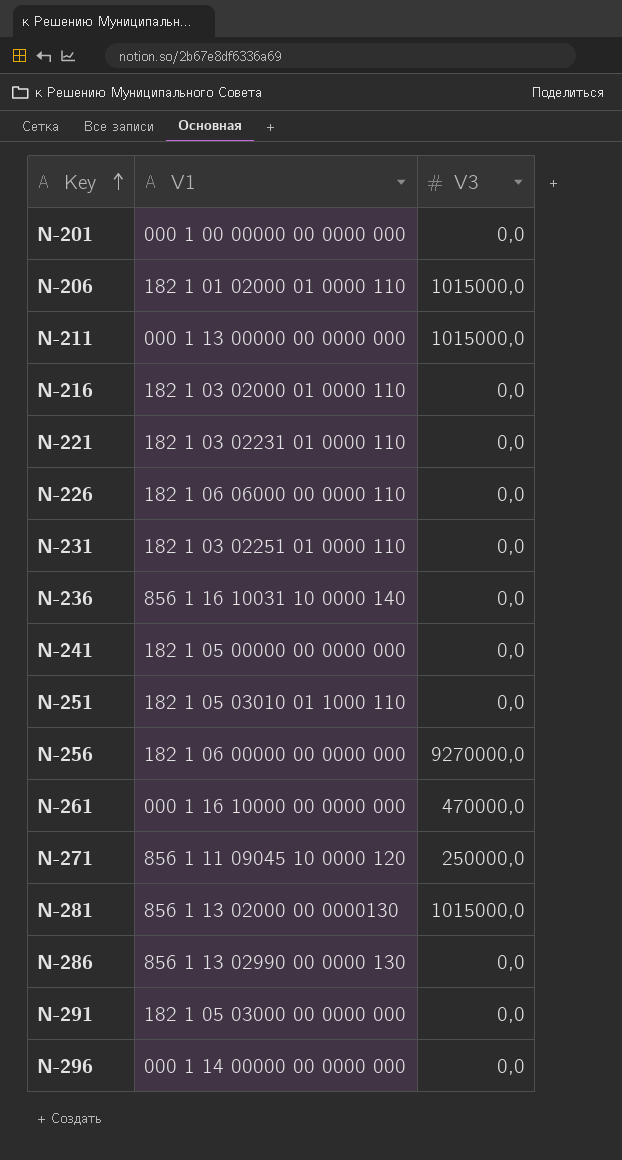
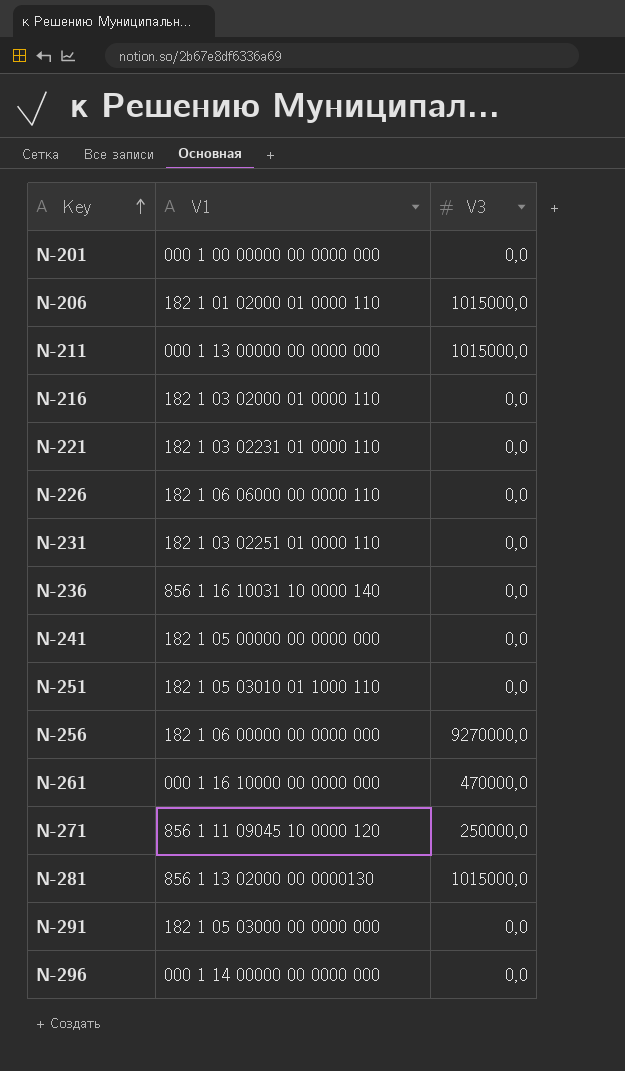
row N-286: 856 1 13 02990 00 0000 130 | 0,0 -> none

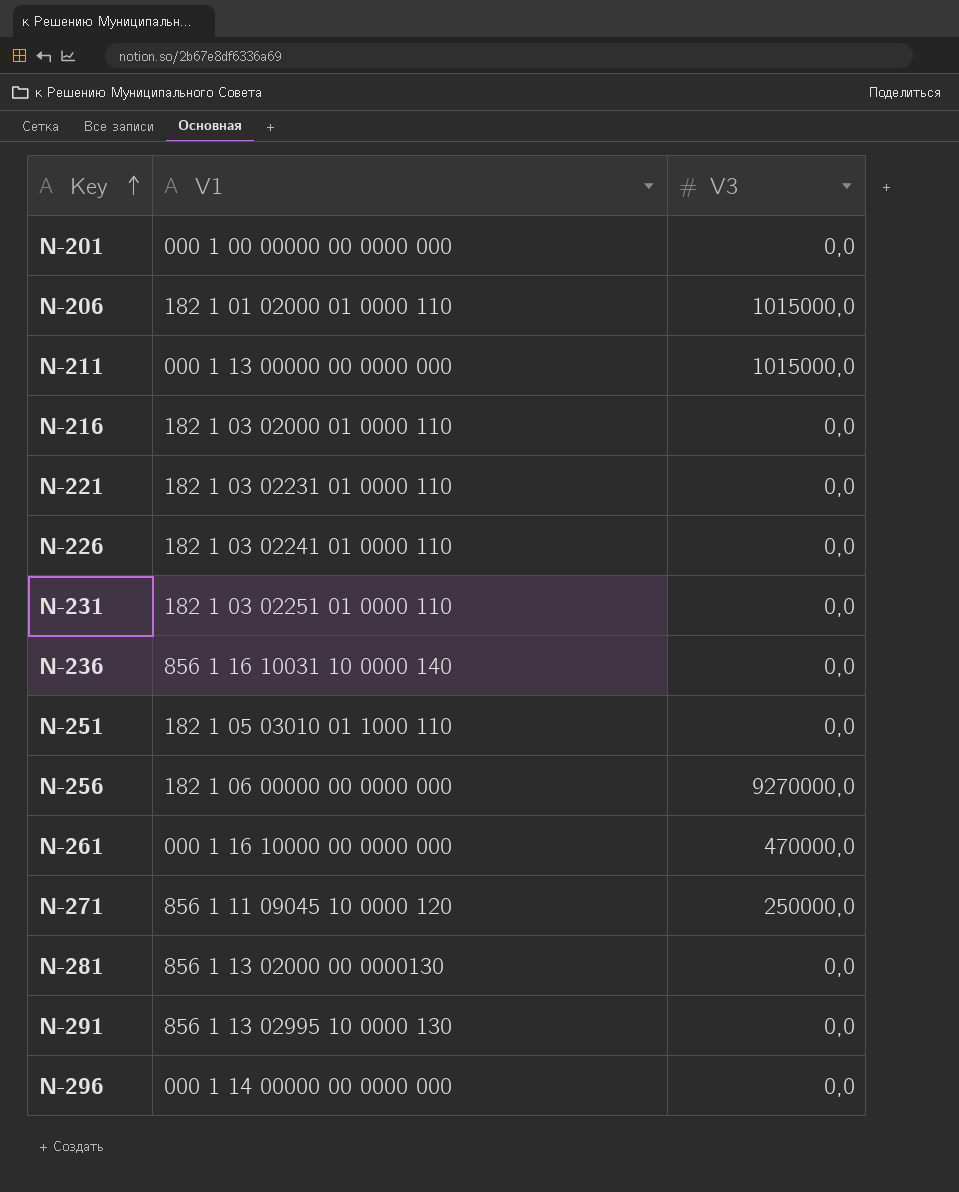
row N-241: 182 1 05 00000 00 0000 000 | 0,0 -> none
N-226 | V1: 182 1 06 06000 00 0000 110 -> 182 1 03 02241 01 0000 110
N-281 | V3: 1015000,0 -> 0,0
N-291 | V1: 182 1 05 03000 00 0000 000 -> 856 1 13 02995 10 0000 130

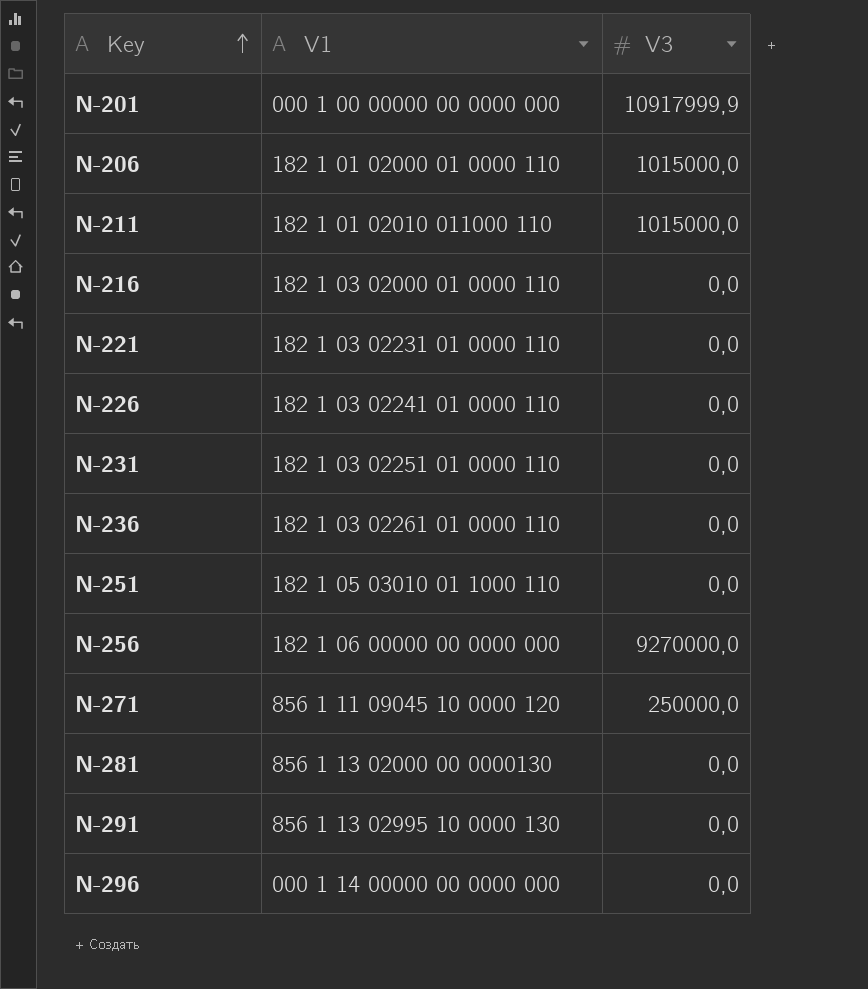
row N-261: 000 1 16 10000 00 0000 000 | 470000,0 -> none
N-201 | V3: 0,0 -> 10917999,9
N-211 | V1: 000 1 13 00000 00 0000 000 -> 182 1 01 02010 011000 110
N-236 | V1: 856 1 16 10031 10 0000 140 -> 182 1 03 02261 01 0000 110

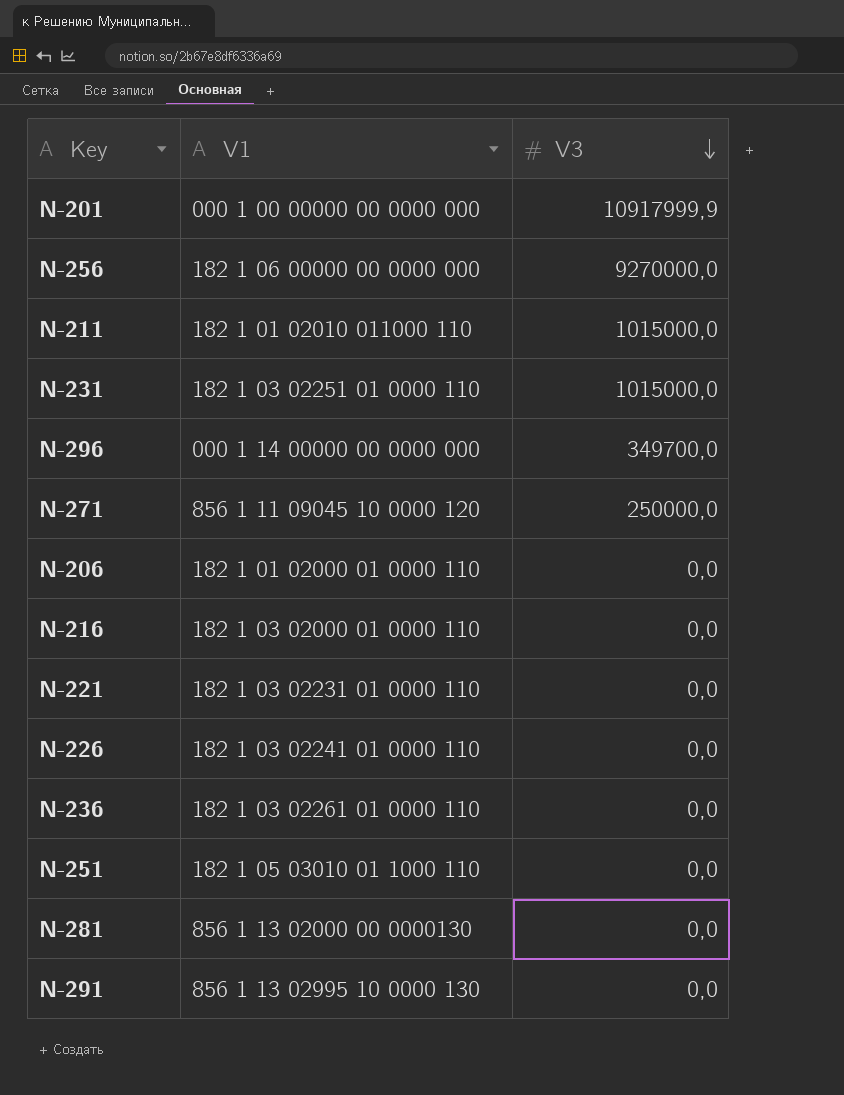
row order: Key ascending -> V3 descending
N-231 | V3: 0,0 -> 1015000,0
N-296 | V3: 0,0 -> 349700,0
N-206 | V3: 1015000,0 -> 0,0

